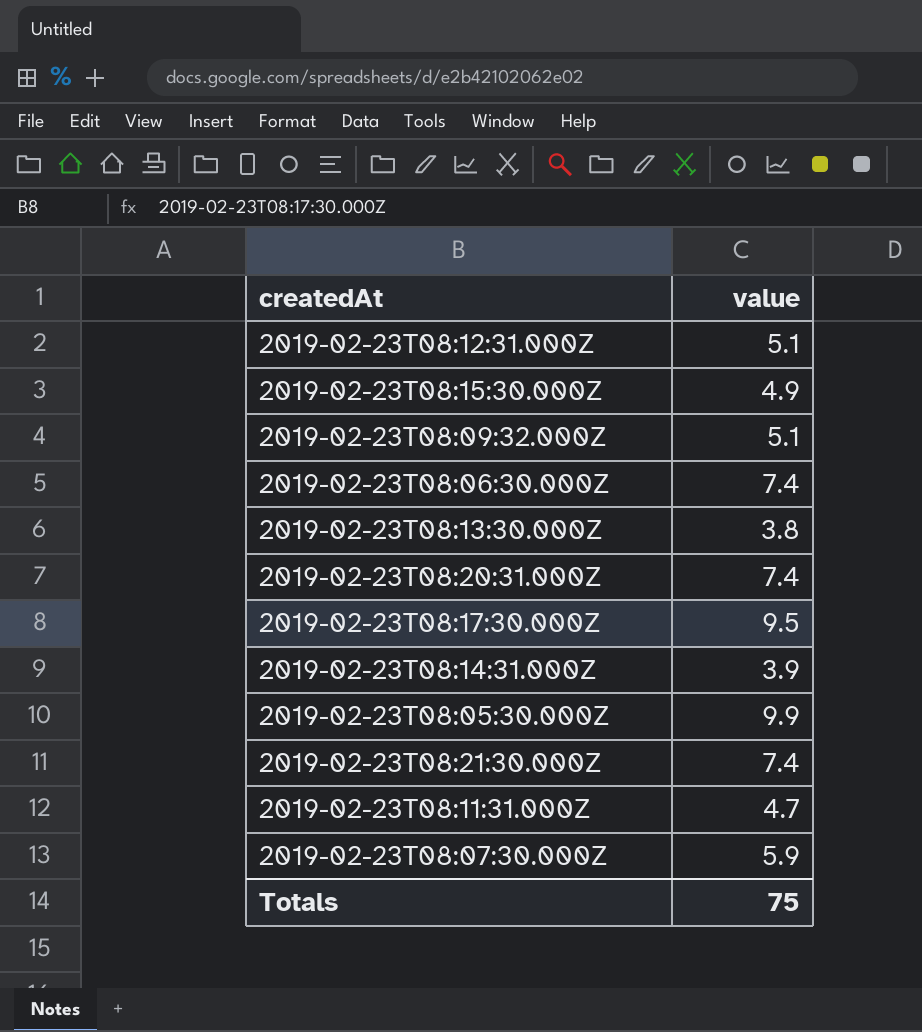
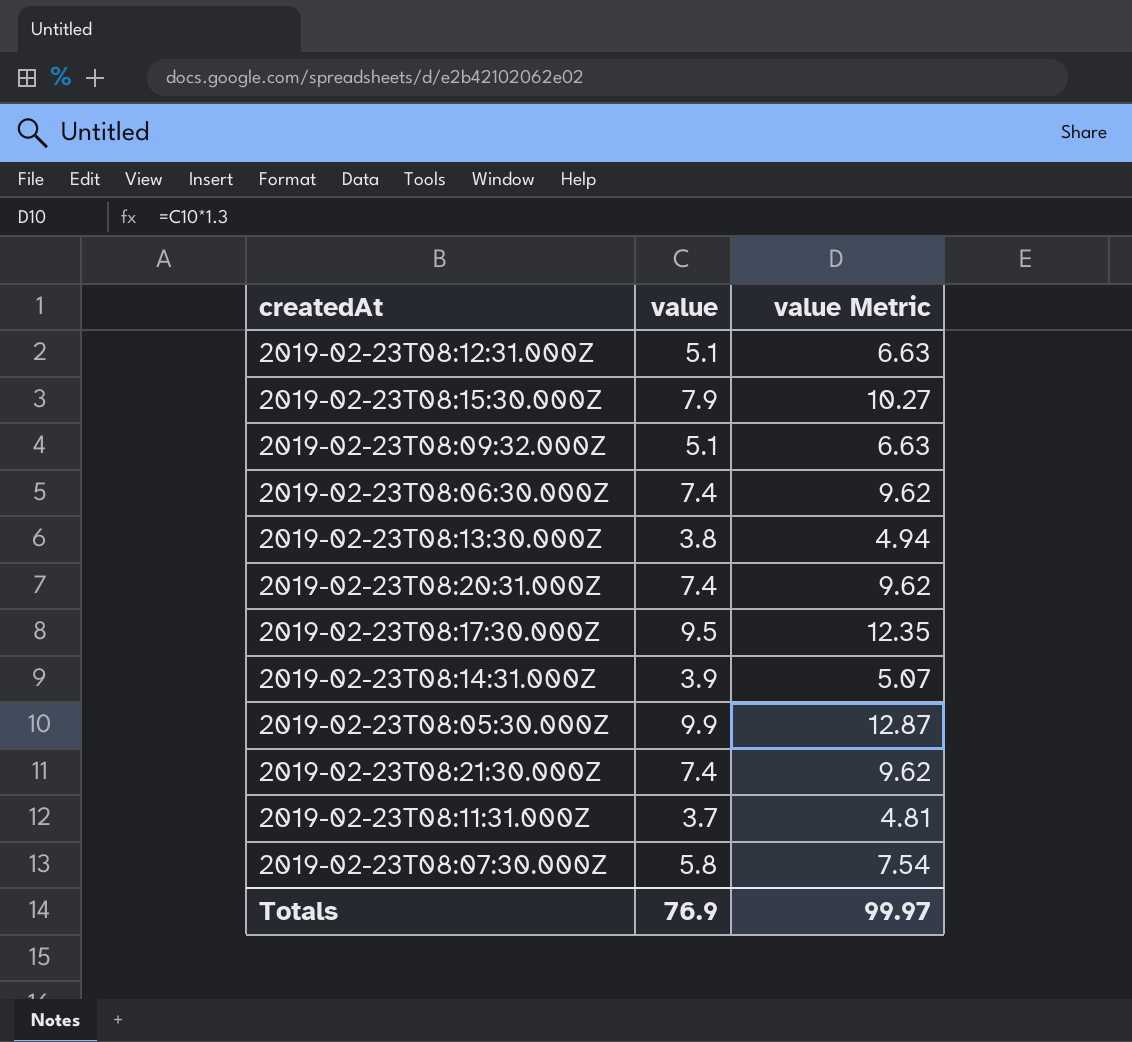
column value Metric | formula: none -> [value] * 1.3
2019-02-23T08:15:30.000Z | value: 4.9 -> 7.9
2019-02-23T08:11:31.000Z | value: 4.7 -> 3.7
2019-02-23T08:07:30.000Z | value: 5.9 -> 5.8
Totals | value: 75 -> 76.9

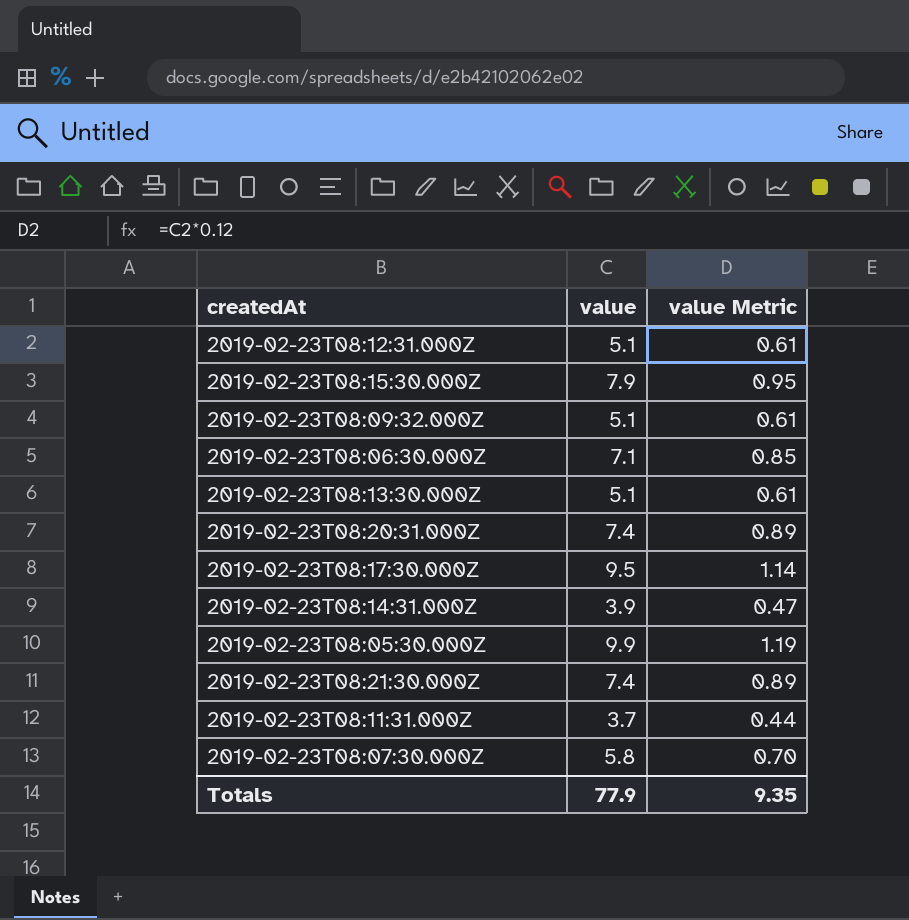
column value Metric | formula: [value] * 1.3 -> [value] * 0.12
2019-02-23T08:06:30.000Z | value: 7.4 -> 7.1
2019-02-23T08:13:30.000Z | value: 3.8 -> 5.1
Totals | value: 76.9 -> 77.9
Totals | value Metric: 99.97 -> 9.35

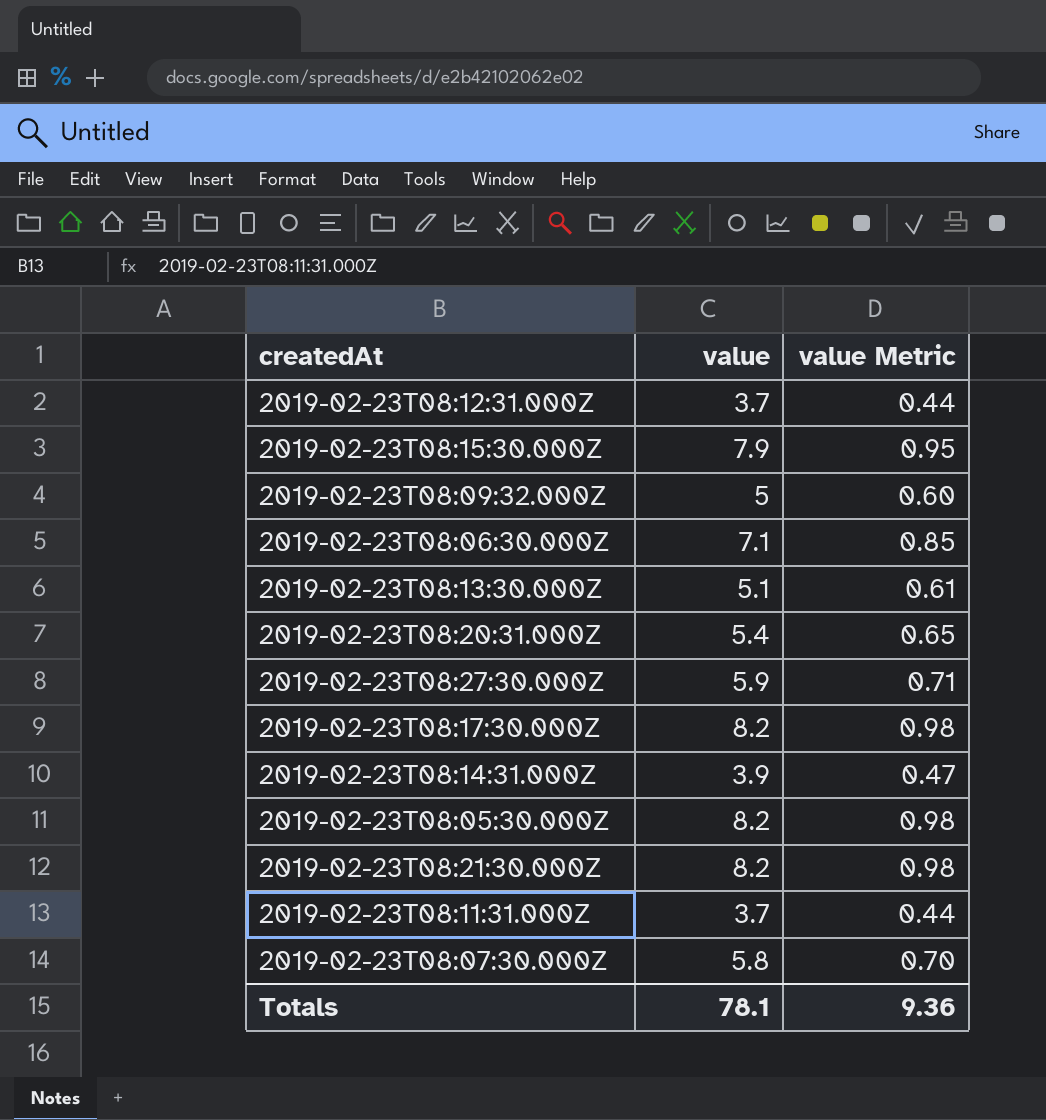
2019-02-23T08:12:31.000Z | value: 5.1 -> 3.7
2019-02-23T08:12:31.000Z | value Metric: 0.61 -> 0.44
2019-02-23T08:09:32.000Z | value: 5.1 -> 5
2019-02-23T08:09:32.000Z | value Metric: 0.61 -> 0.60
2019-02-23T08:20:31.000Z | value: 7.4 -> 5.4
2019-02-23T08:20:31.000Z | value Metric: 0.89 -> 0.65
row 2019-02-23T08:27:30.000Z: none -> 5.9 | 0.71
2019-02-23T08:17:30.000Z | value: 9.5 -> 8.2
2019-02-23T08:17:30.000Z | value Metric: 1.14 -> 0.98
2019-02-23T08:05:30.000Z | value: 9.9 -> 8.2
2019-02-23T08:05:30.000Z | value Metric: 1.19 -> 0.98
2019-02-23T08:21:30.000Z | value: 7.4 -> 8.2
2019-02-23T08:21:30.000Z | value Metric: 0.89 -> 0.98
Totals | value: 77.9 -> 78.1
Totals | value Metric: 9.35 -> 9.36

